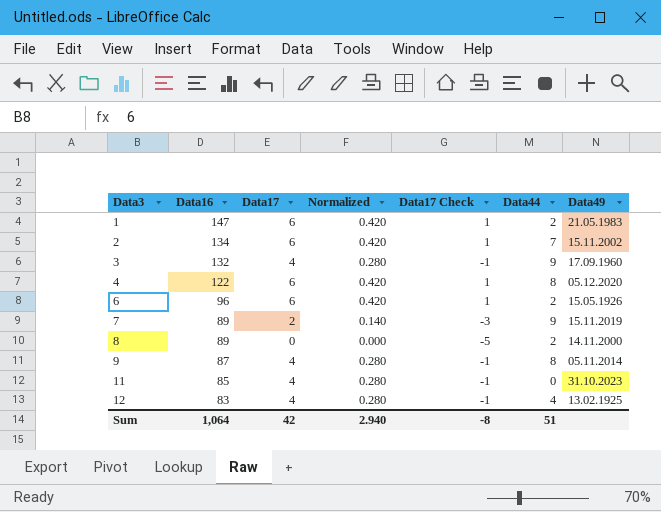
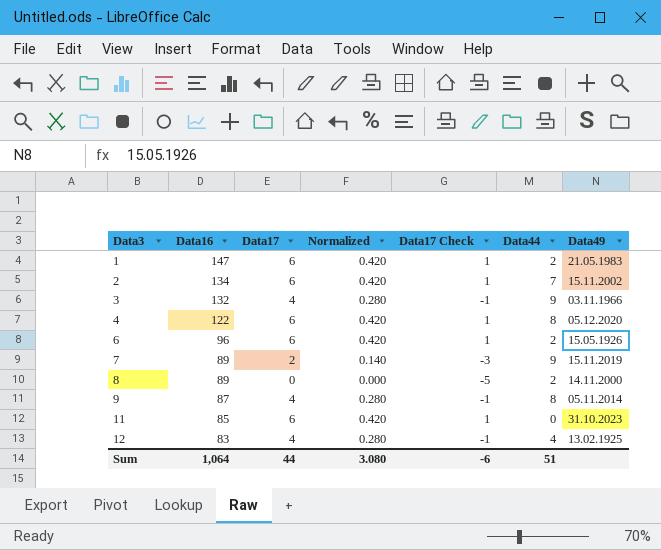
3 | Data49: 17.09.1960 -> 03.11.1966
11 | Data17: 4 -> 6
11 | Normalized: 0.280 -> 0.420
11 | Data17 Check: -1 -> 1
Sum | Data17: 42 -> 44
Sum | Normalized: 2.940 -> 3.080
Sum | Data17 Check: -8 -> -6

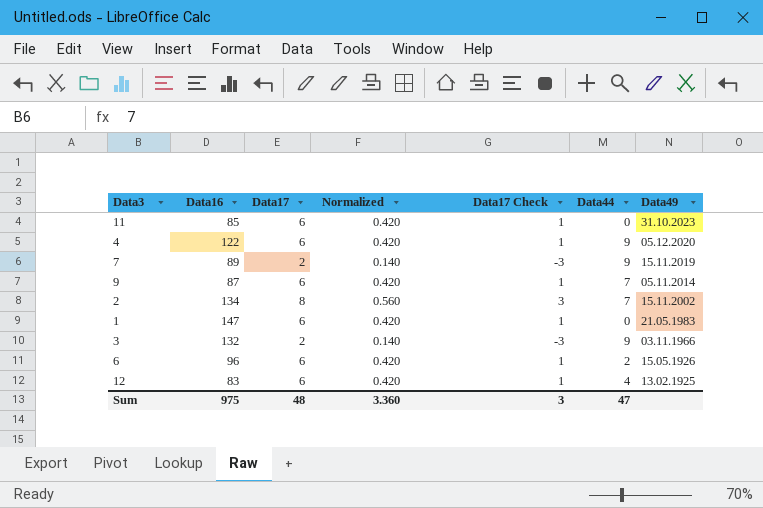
row order: Data3 ascending -> Data49 descending
row 8: 89 | 0 | 0.000 | -5 | 2 | 14.11.2000 -> none
4 | Data44: 8 -> 9
9 | Data17: 4 -> 6
9 | Normalized: 0.280 -> 0.420
9 | Data17 Check: -1 -> 1
9 | Data44: 8 -> 7
2 | Data17: 6 -> 8
2 | Normalized: 0.420 -> 0.560
2 | Data17 Check: 1 -> 3
1 | Data44: 2 -> 0
3 | Data17: 4 -> 2
3 | Normalized: 0.280 -> 0.140
3 | Data17 Check: -1 -> -3
12 | Data17: 4 -> 6
12 | Normalized: 0.280 -> 0.420
12 | Data17 Check: -1 -> 1
Sum | Data16: 1,064 -> 975
Sum | Data17: 44 -> 48
Sum | Normalized: 3.080 -> 3.360
Sum | Data17 Check: -6 -> 3
Sum | Data44: 51 -> 47

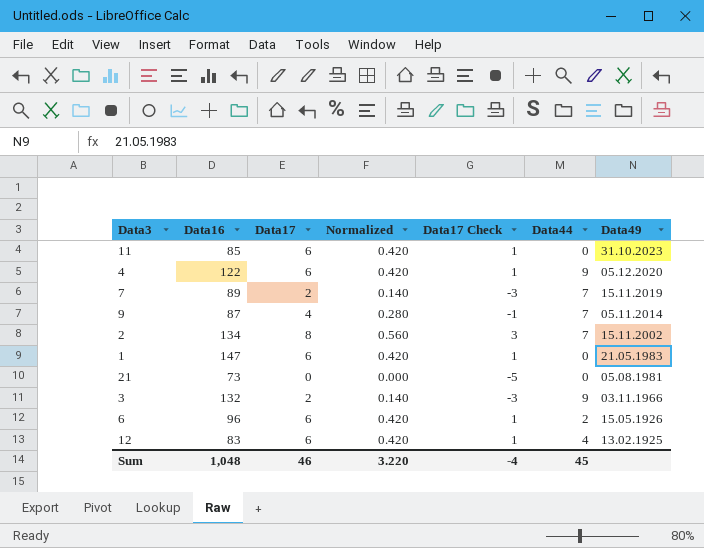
7 | Data44: 9 -> 7
9 | Data17: 6 -> 4
9 | Normalized: 0.420 -> 0.280
9 | Data17 Check: 1 -> -1
row 21: none -> 73 | 0 | 0.000 | -5 | 0 | 05.08.1981
Sum | Data16: 975 -> 1,048
Sum | Data17: 48 -> 46
Sum | Normalized: 3.360 -> 3.220
Sum | Data17 Check: 3 -> -4
Sum | Data44: 47 -> 45

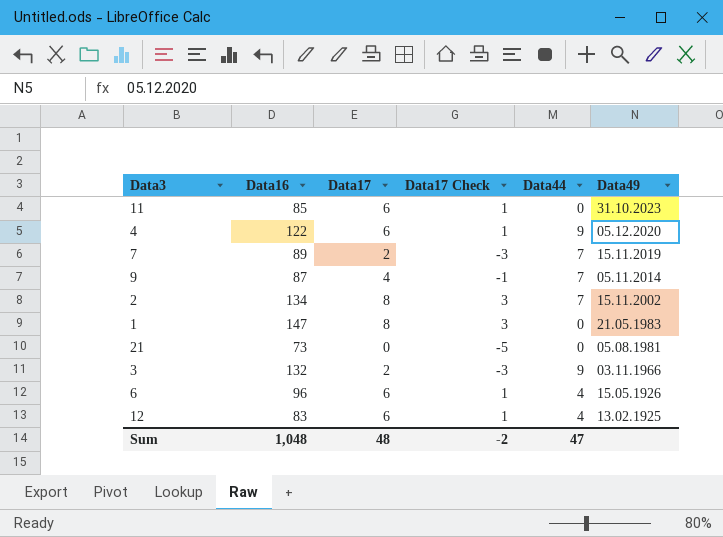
column Normalized | formula: [Data17] * 0.07 -> none
1 | Data17: 6 -> 8
1 | Data17 Check: 1 -> 3
6 | Data44: 2 -> 4
Sum | Data17: 46 -> 48
Sum | Data17 Check: -4 -> -2
Sum | Data44: 45 -> 47

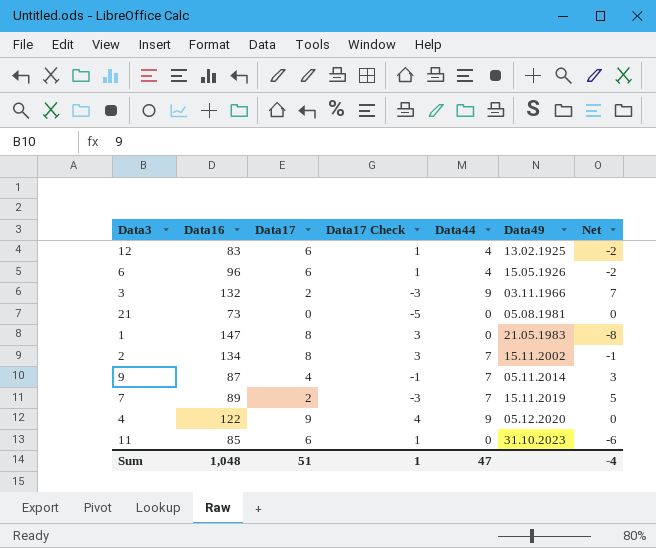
row order: Data49 descending -> Data49 ascending
column Net | formula: none -> [Data44] - [Data17]
4 | Data17: 6 -> 9
4 | Data17 Check: 1 -> 4
Sum | Data17: 48 -> 51
Sum | Data17 Check: -2 -> 1

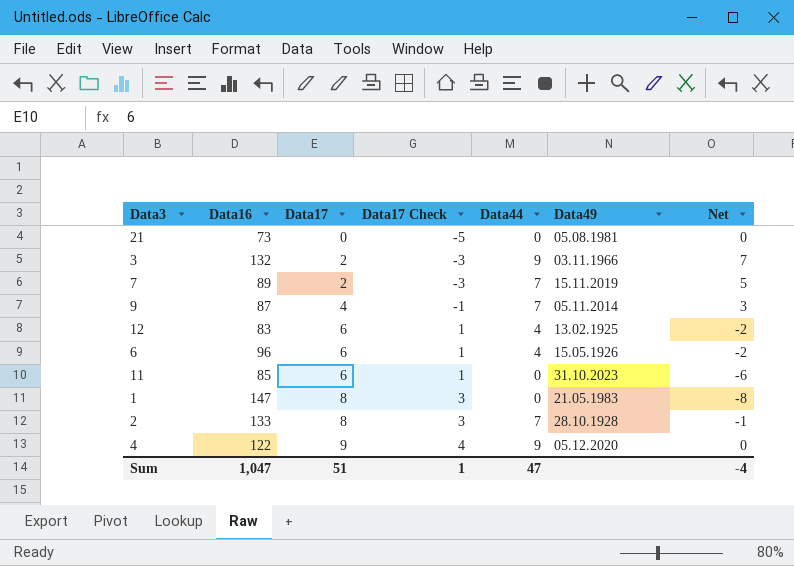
row order: Data49 ascending -> Data17 ascending
2 | Data16: 134 -> 133
2 | Data49: 15.11.2002 -> 28.10.1928
Sum | Data16: 1,048 -> 1,047

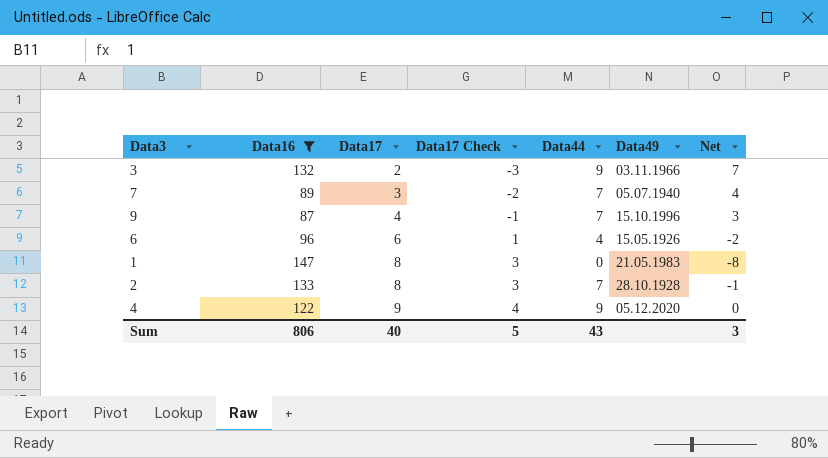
filter: none -> Data16 >= 87
7 | Data17: 2 -> 3
7 | Data17 Check: -3 -> -2
7 | Data49: 15.11.2019 -> 05.07.1940
7 | Net: 5 -> 4
9 | Data49: 05.11.2014 -> 15.10.1996
Sum | Data16: 1,047 -> 806
Sum | Data17: 51 -> 40
Sum | Data17 Check: 1 -> 5
Sum | Data44: 47 -> 43
Sum | Net: -4 -> 3

